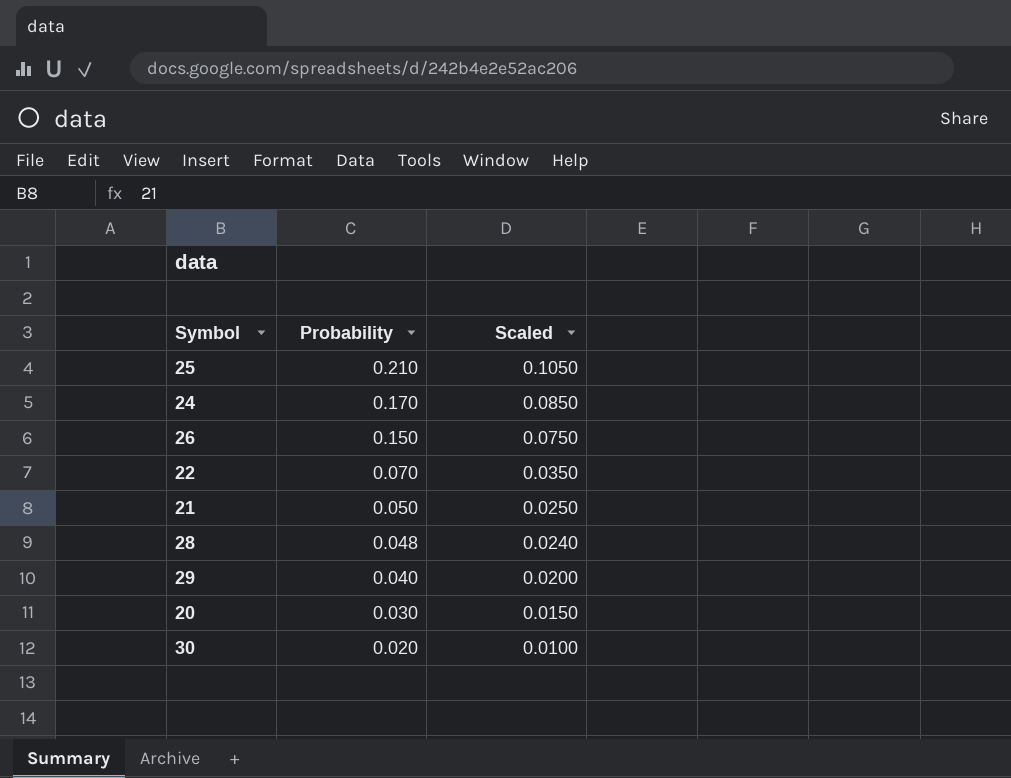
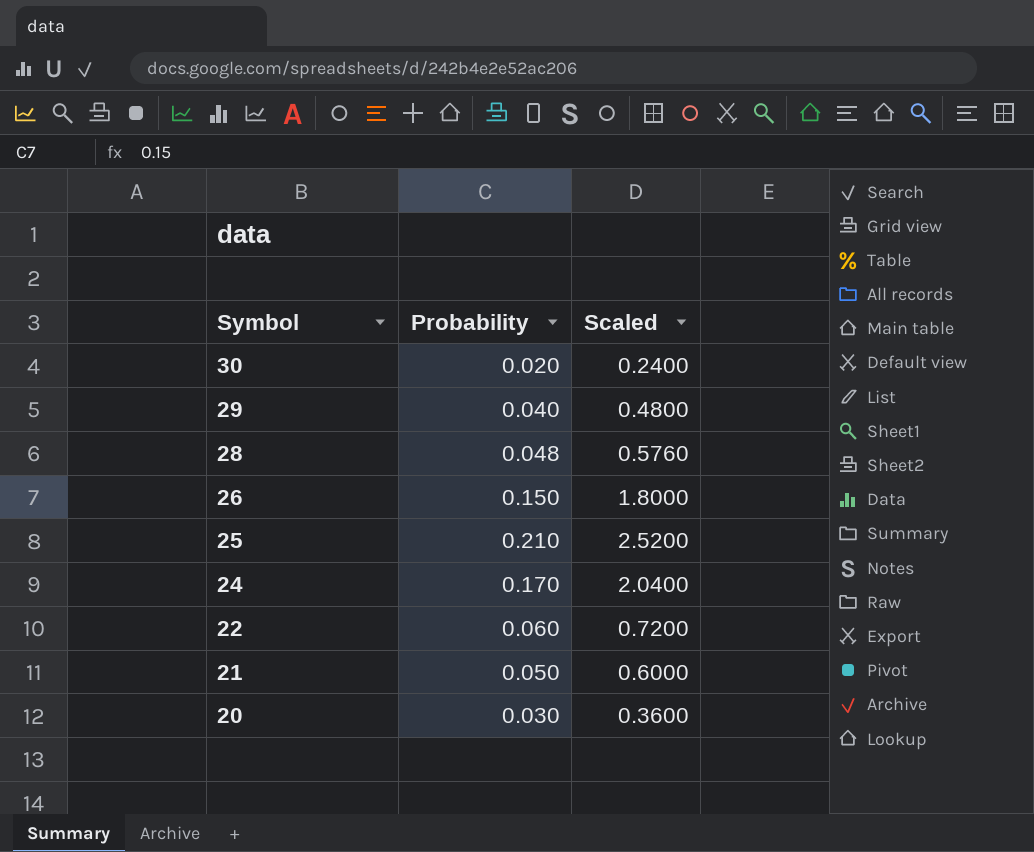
row order: Probability descending -> Symbol descending
column Scaled | formula: [Probability] * 0.5 -> [Probability] * 12
22 | Probability: 0.070 -> 0.060

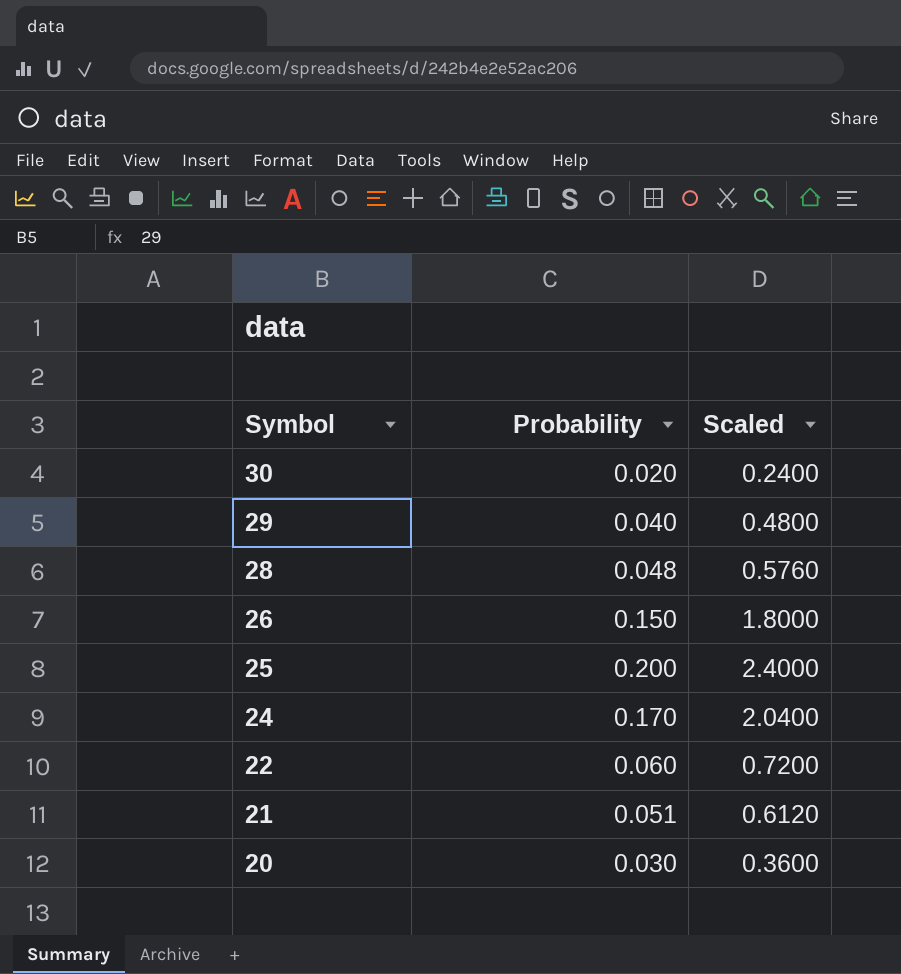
25 | Probability: 0.210 -> 0.200
25 | Scaled: 2.5200 -> 2.4000
21 | Probability: 0.050 -> 0.051
21 | Scaled: 0.6000 -> 0.6120

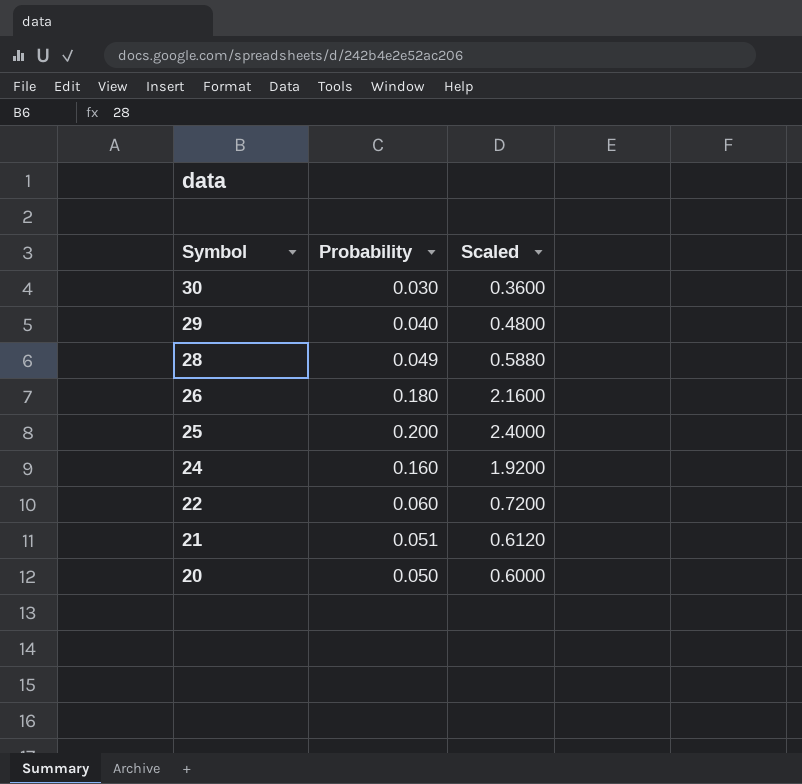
30 | Probability: 0.020 -> 0.030
30 | Scaled: 0.2400 -> 0.3600
28 | Probability: 0.048 -> 0.049
28 | Scaled: 0.5760 -> 0.5880
26 | Probability: 0.150 -> 0.180
26 | Scaled: 1.8000 -> 2.1600
24 | Probability: 0.170 -> 0.160
24 | Scaled: 2.0400 -> 1.9200
20 | Probability: 0.030 -> 0.050
20 | Scaled: 0.3600 -> 0.6000

